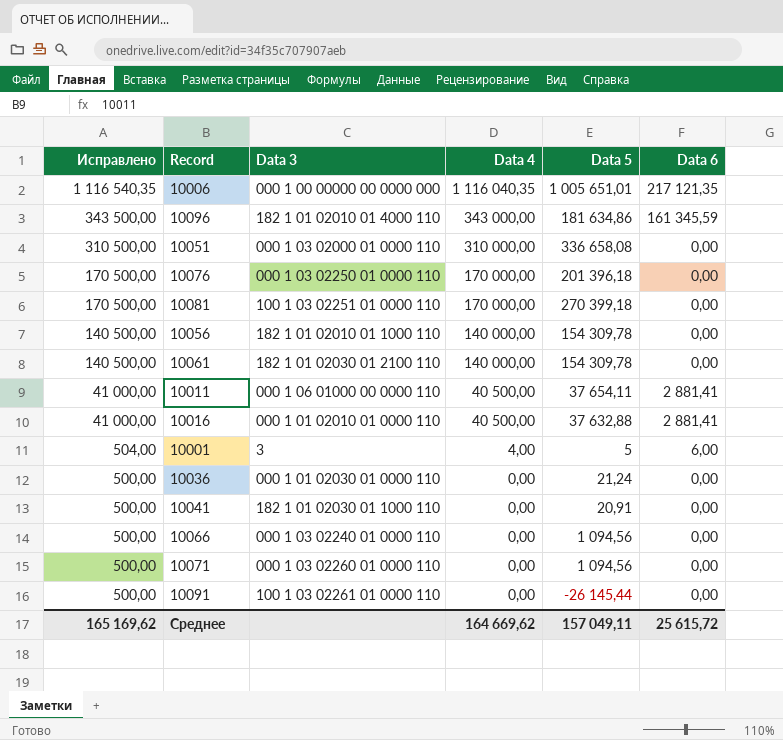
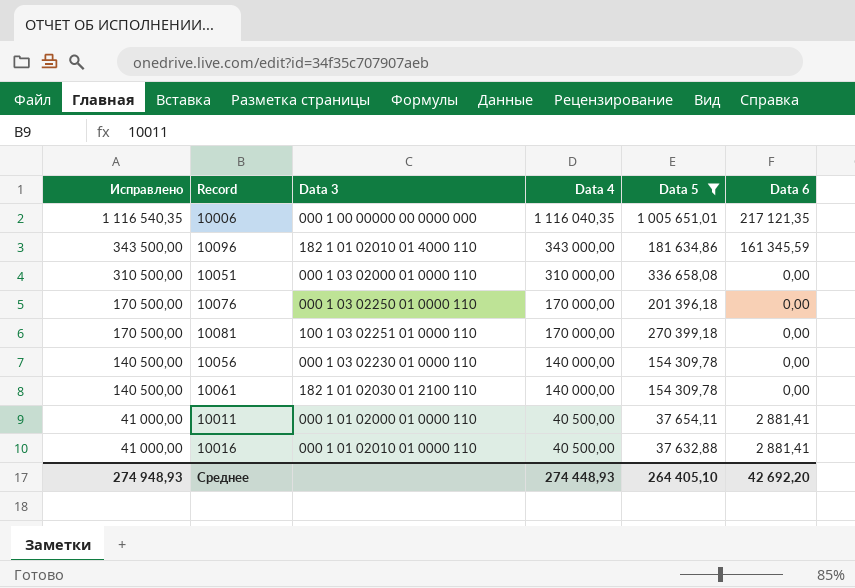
filter: none -> Data 5 >= 37 632,88
10056 | Data 3: 182 1 01 02010 01 1000 110 -> 000 1 03 02230 01 0000 110
10011 | Data 3: 000 1 06 01000 00 0000 110 -> 000 1 01 02000 01 0000 110
Среднее | Исправлено: 165 169,62 -> 274 948,93
Среднее | Data 4: 164 669,62 -> 274 448,93
Среднее | Data 5: 157 049,11 -> 264 405,10
Среднее | Data 6: 25 615,72 -> 42 692,20

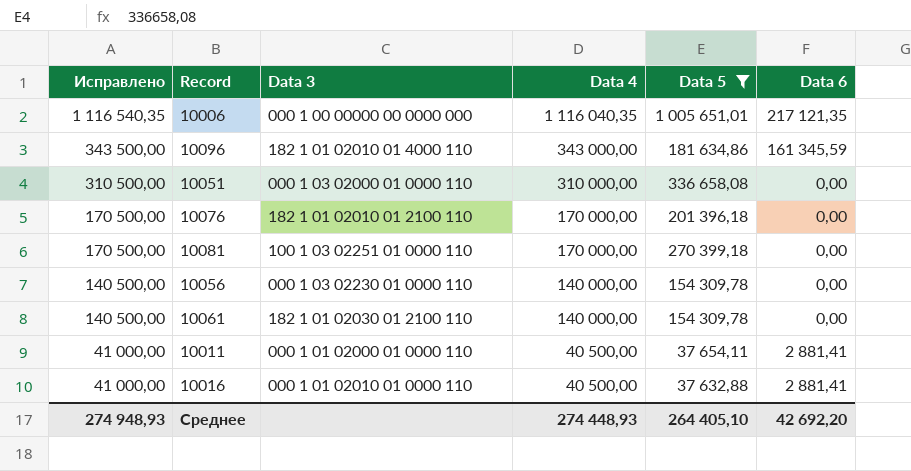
10076 | Data 3: 000 1 03 02250 01 0000 110 -> 182 1 01 02010 01 2100 110

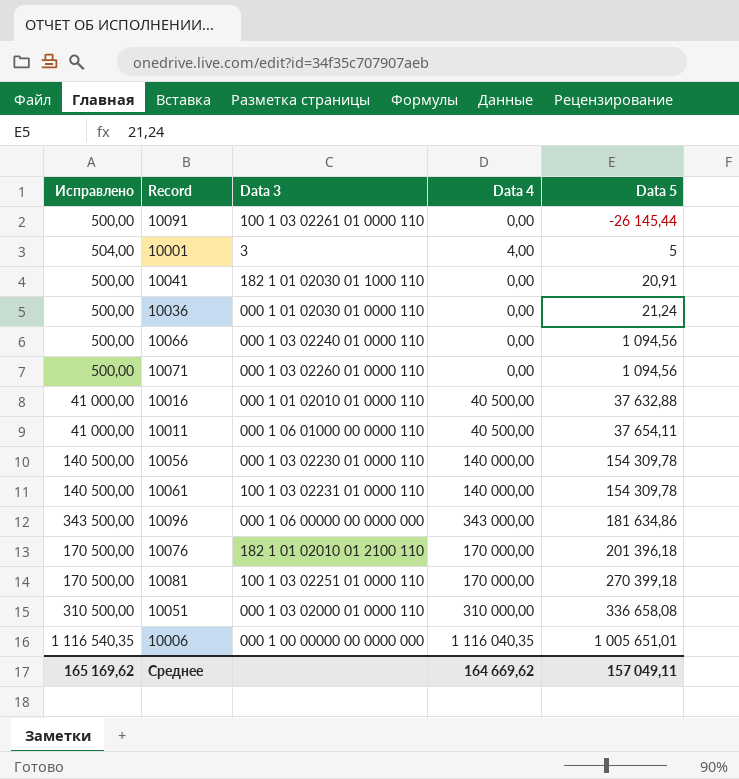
filter: Data 5 >= 37 632,88 -> none
row order: Исправлено descending -> Data 5 ascending
column Data 6 | position: 6 -> none
10011 | Data 3: 000 1 01 02000 01 0000 110 -> 000 1 06 01000 00 0000 110
10061 | Data 3: 182 1 01 02030 01 2100 110 -> 100 1 03 02231 01 0000 110
10096 | Data 3: 182 1 01 02010 01 4000 110 -> 000 1 06 00000 00 0000 000
Среднее | Исправлено: 274 948,93 -> 165 169,62
Среднее | Data 4: 274 448,93 -> 164 669,62
Среднее | Data 5: 264 405,10 -> 157 049,11

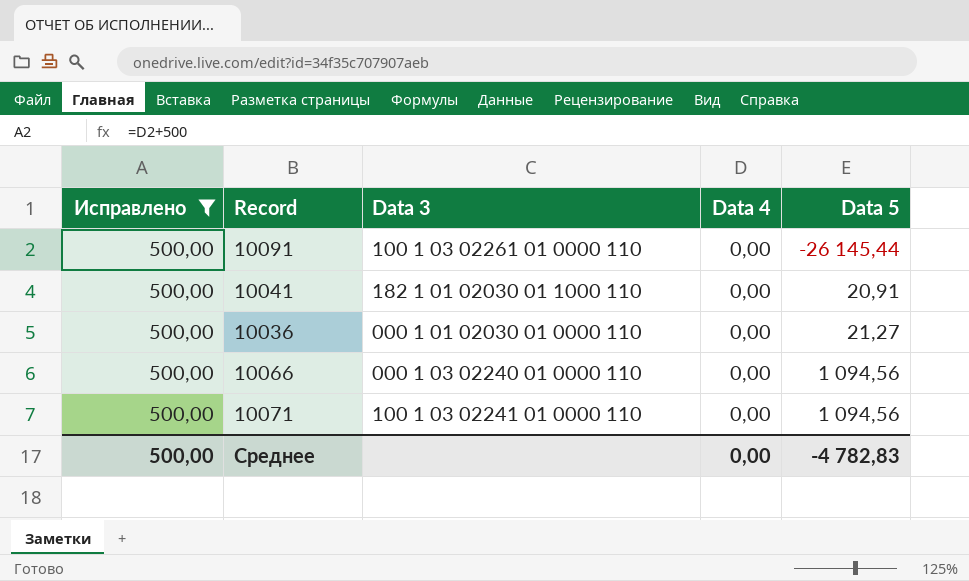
filter: none -> Исправлено = 500,00
10036 | Data 5: 21,24 -> 21,27
10071 | Data 3: 000 1 03 02260 01 0000 110 -> 100 1 03 02241 01 0000 110
Среднее | Исправлено: 165 169,62 -> 500,00
Среднее | Data 4: 164 669,62 -> 0,00
Среднее | Data 5: 157 049,11 -> -4 782,83

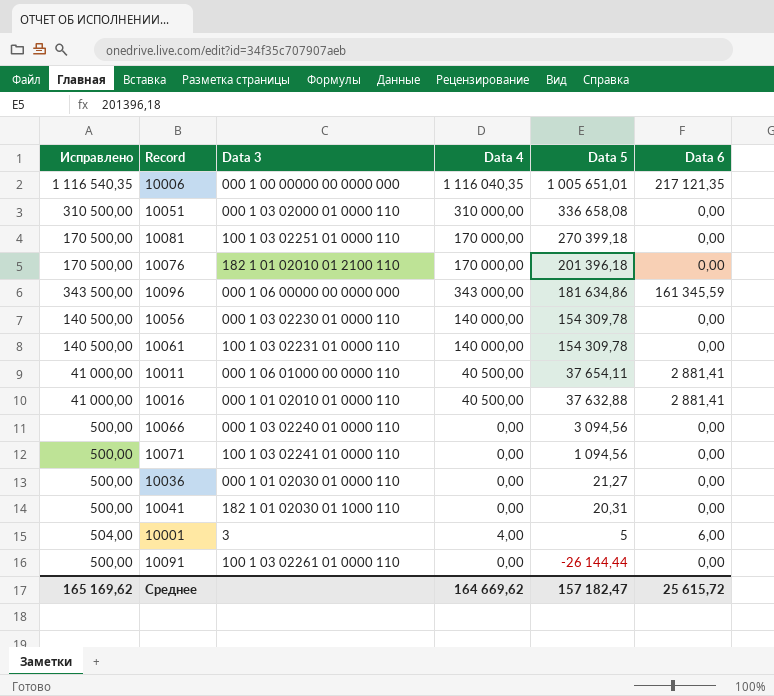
filter: Исправлено = 500,00 -> none
row order: Data 5 ascending -> Data 5 descending
column Data 6 | position: none -> 6
10066 | Data 5: 1 094,56 -> 3 094,56
10041 | Data 5: 20,91 -> 20,31
10091 | Data 5: -26 145,44 -> -26 144,44
Среднее | Исправлено: 500,00 -> 165 169,62
Среднее | Data 4: 0,00 -> 164 669,62
Среднее | Data 5: -4 782,83 -> 157 182,47

